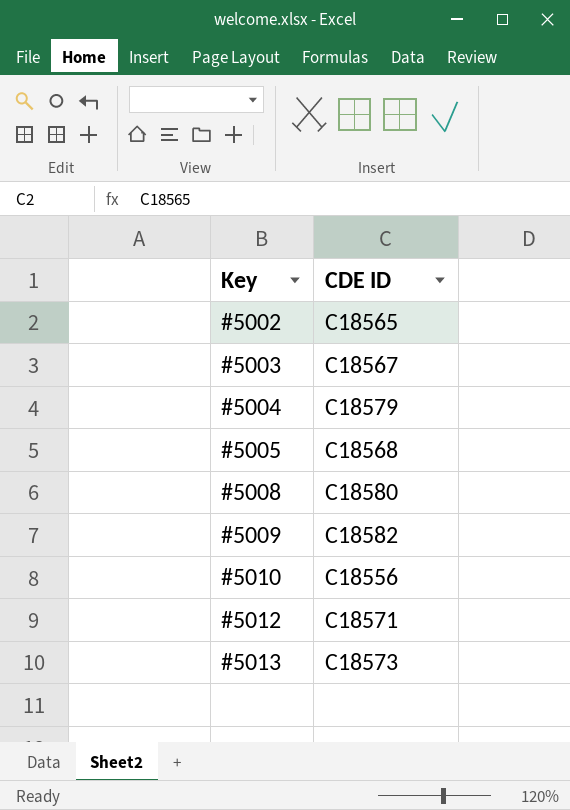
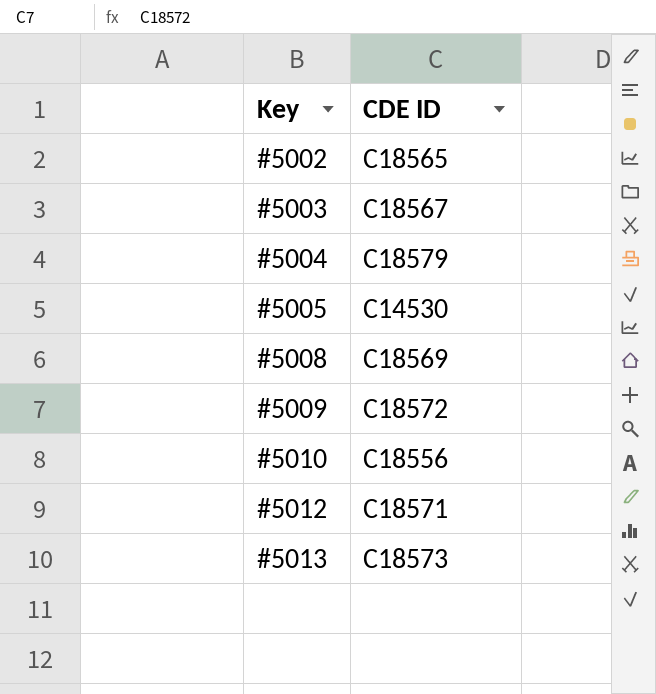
#5005 | CDE ID: C18568 -> C14530
#5008 | CDE ID: C18580 -> C18569
#5009 | CDE ID: C18582 -> C18572

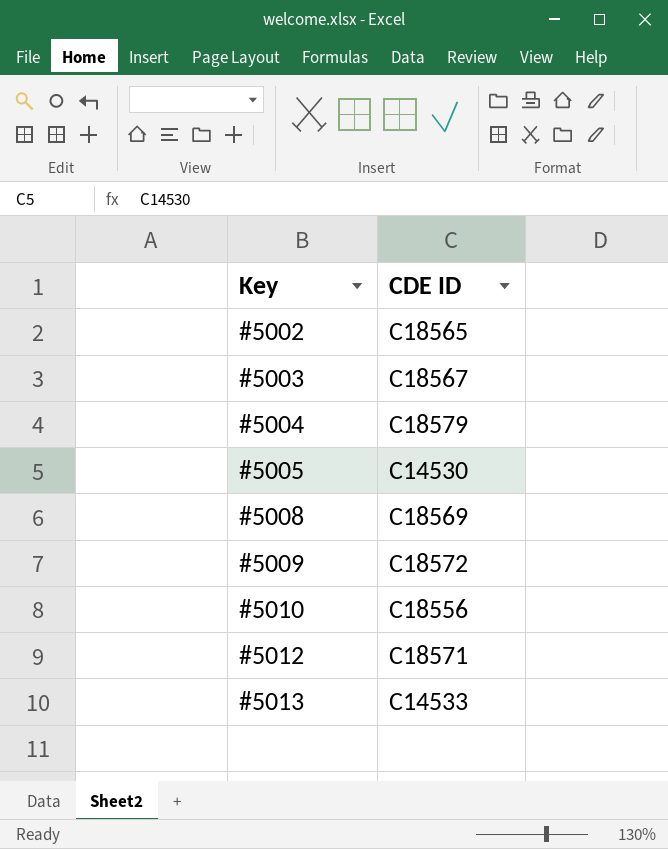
#5013 | CDE ID: C18573 -> C14533

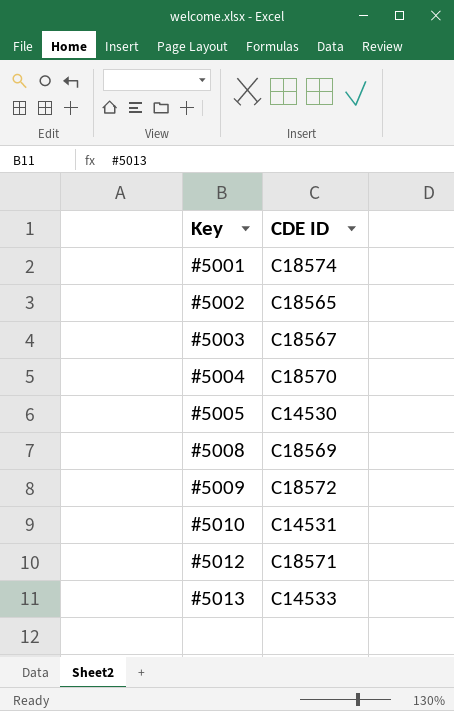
row #5001: none -> C18574
#5004 | CDE ID: C18579 -> C18570
#5010 | CDE ID: C18556 -> C14531

